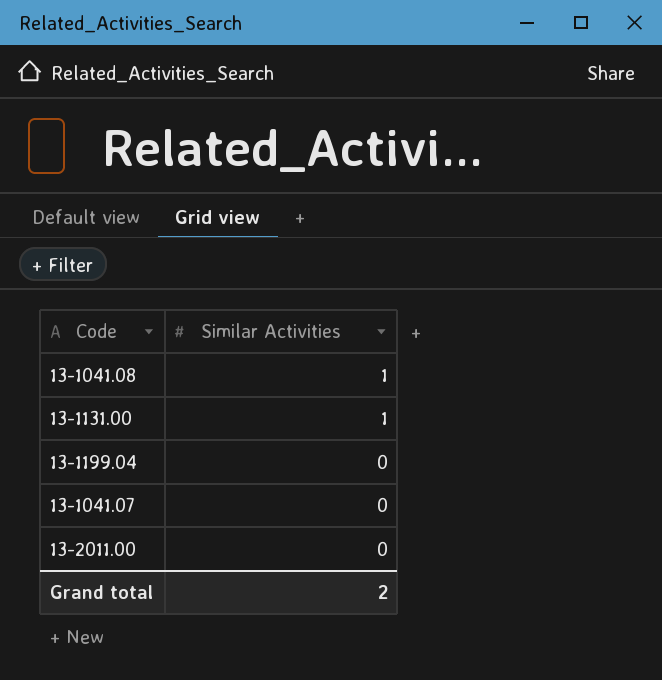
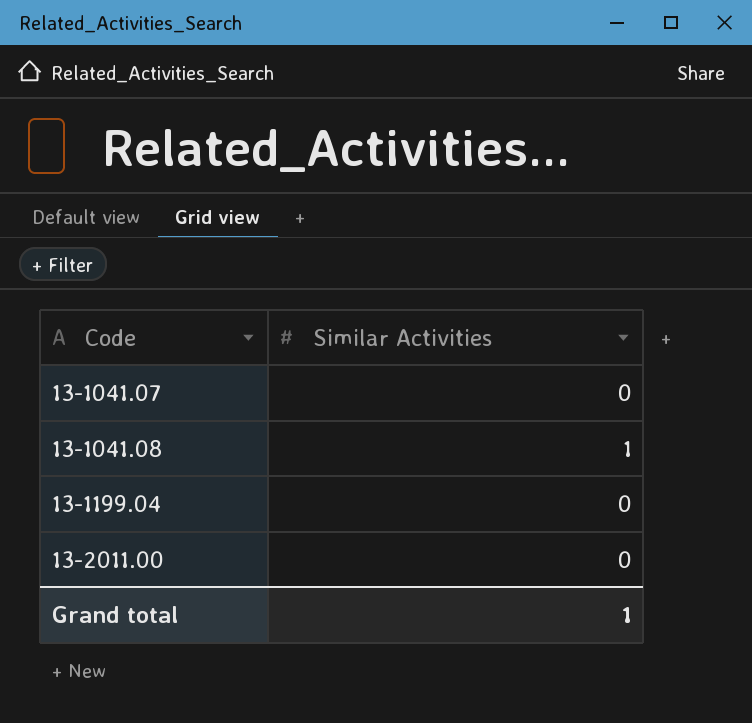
row order: Similar Activities descending -> Code ascending
row 13-1131.00: 1 -> none
Grand total | Similar Activities: 2 -> 1

